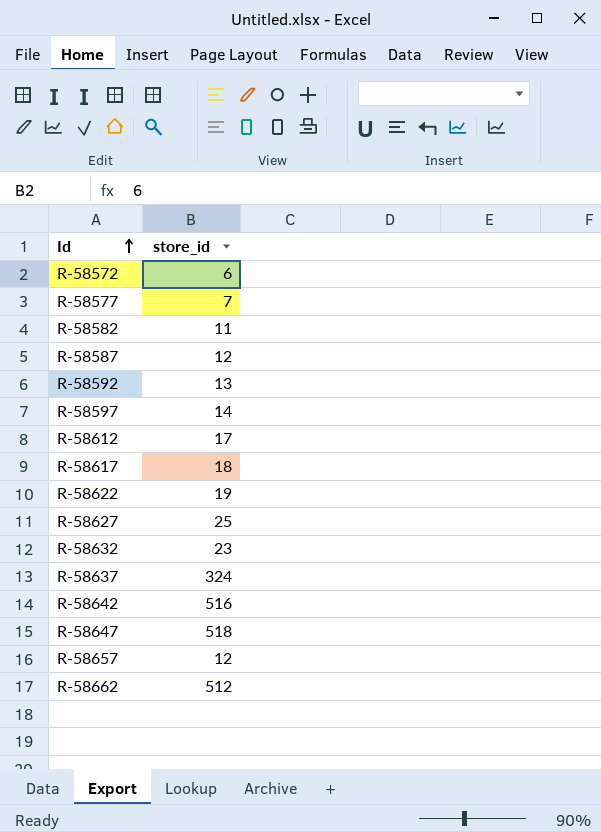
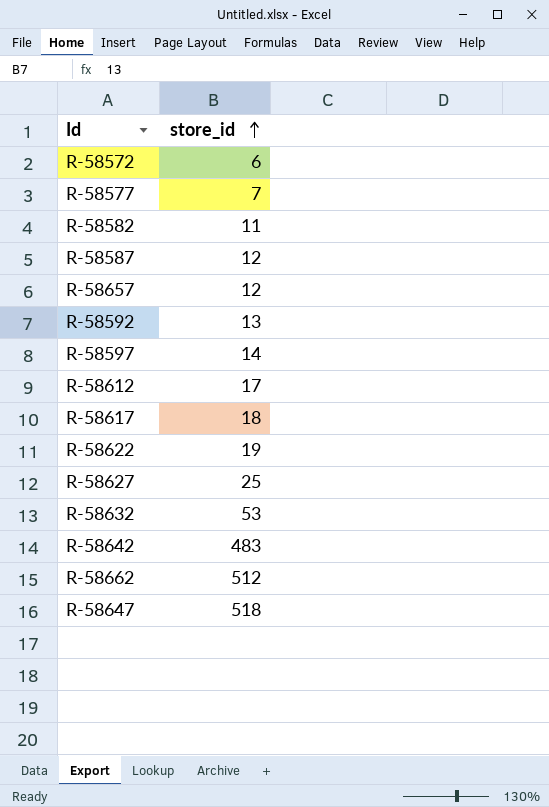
row order: Id ascending -> store_id ascending
row R-58637: 324 -> none
R-58632 | store_id: 23 -> 53
R-58642 | store_id: 516 -> 483

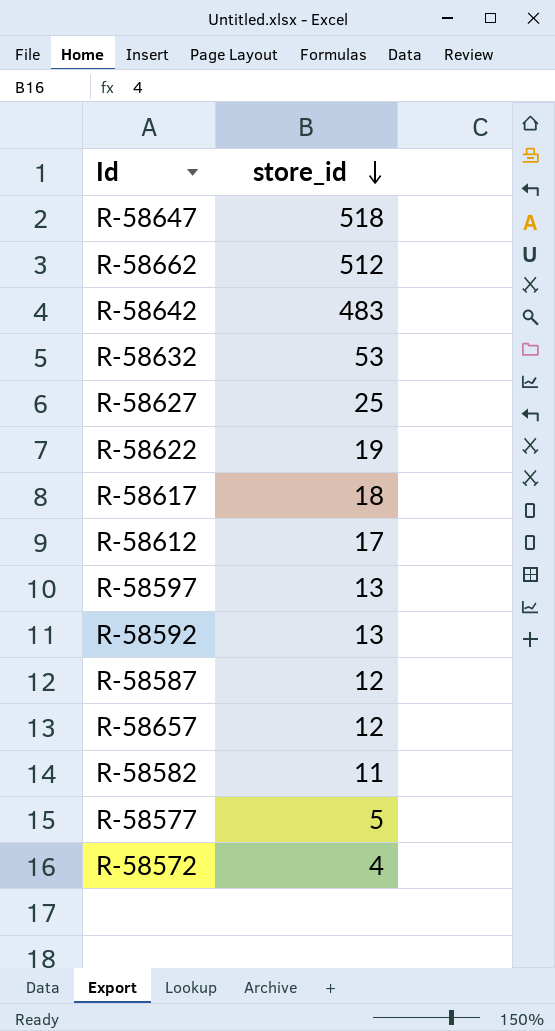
row order: store_id ascending -> store_id descending
R-58597 | store_id: 14 -> 13
R-58577 | store_id: 7 -> 5
R-58572 | store_id: 6 -> 4

